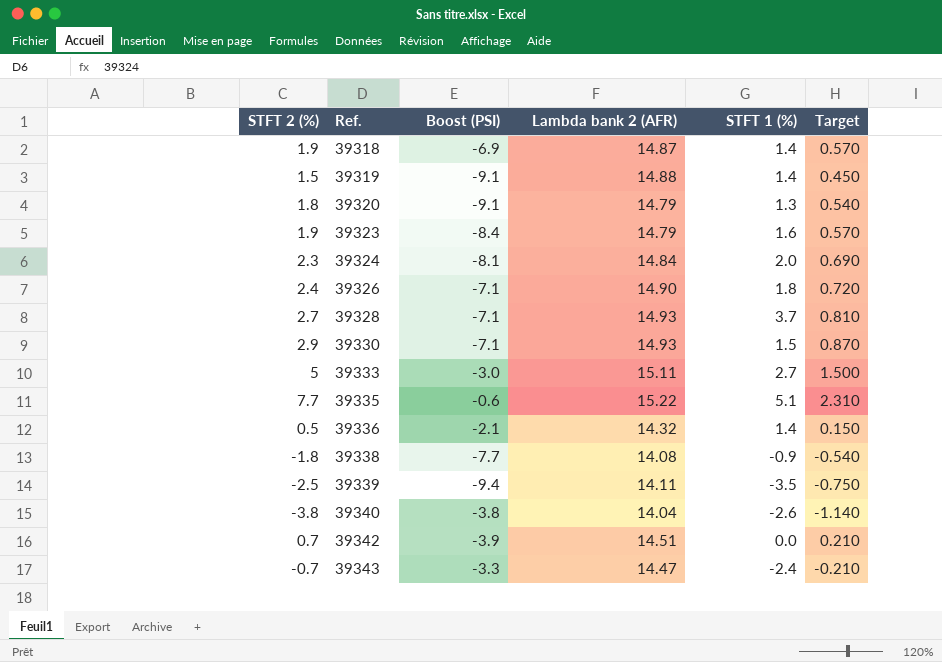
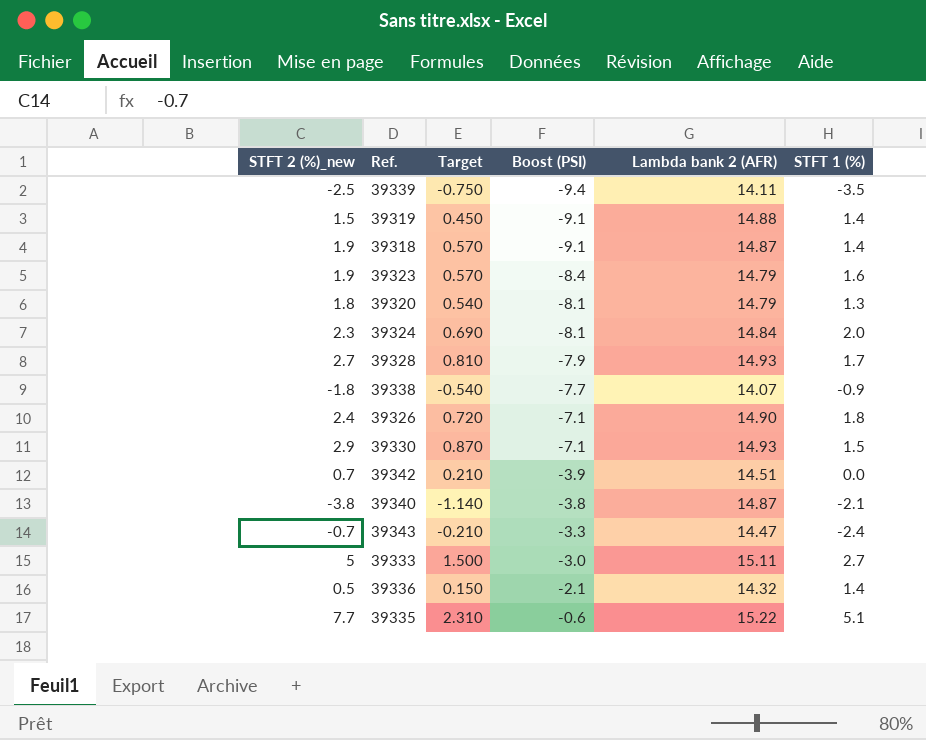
row order: Ref. ascending -> Boost (PSI) ascending
column name: STFT 2 (%) -> STFT 2 (%)_new
column Target | position: 6 -> 3
39318 | Boost (PSI): -6.9 -> -9.1
39320 | Boost (PSI): -9.1 -> -8.1
39328 | Boost (PSI): -7.1 -> -7.9
39328 | STFT 1 (%): 3.7 -> 1.7
39338 | Lambda bank 2 (AFR): 14.08 -> 14.07
39340 | Lambda bank 2 (AFR): 14.04 -> 14.87
39340 | STFT 1 (%): -2.6 -> -2.1

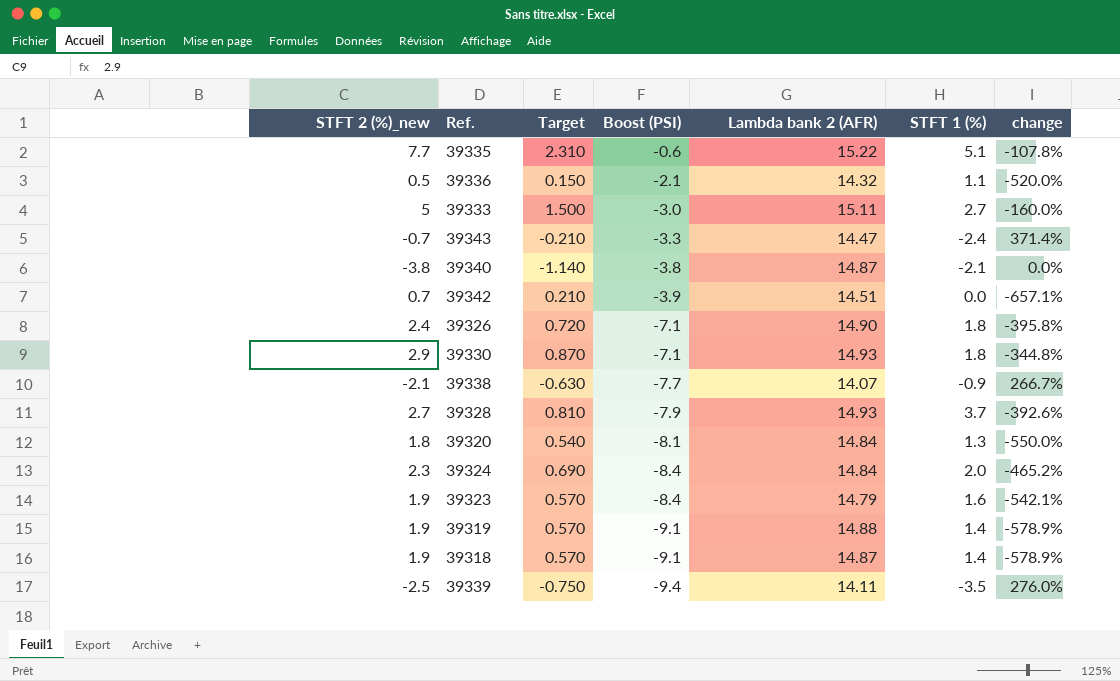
row order: Boost (PSI) ascending -> Boost (PSI) descending
column change | formula: none -> ([Boost (PSI)] - [STFT 2 (%)_new]) / [STFT 2 (%)_new]
39336 | STFT 1 (%): 1.4 -> 1.1
39330 | STFT 1 (%): 1.5 -> 1.8
39338 | STFT 2 (%)_new: -1.8 -> -2.1
39338 | Target: -0.540 -> -0.630
39328 | STFT 1 (%): 1.7 -> 3.7
39320 | Lambda bank 2 (AFR): 14.79 -> 14.84
39324 | Boost (PSI): -8.1 -> -8.4
39319 | STFT 2 (%)_new: 1.5 -> 1.9
39319 | Target: 0.450 -> 0.570

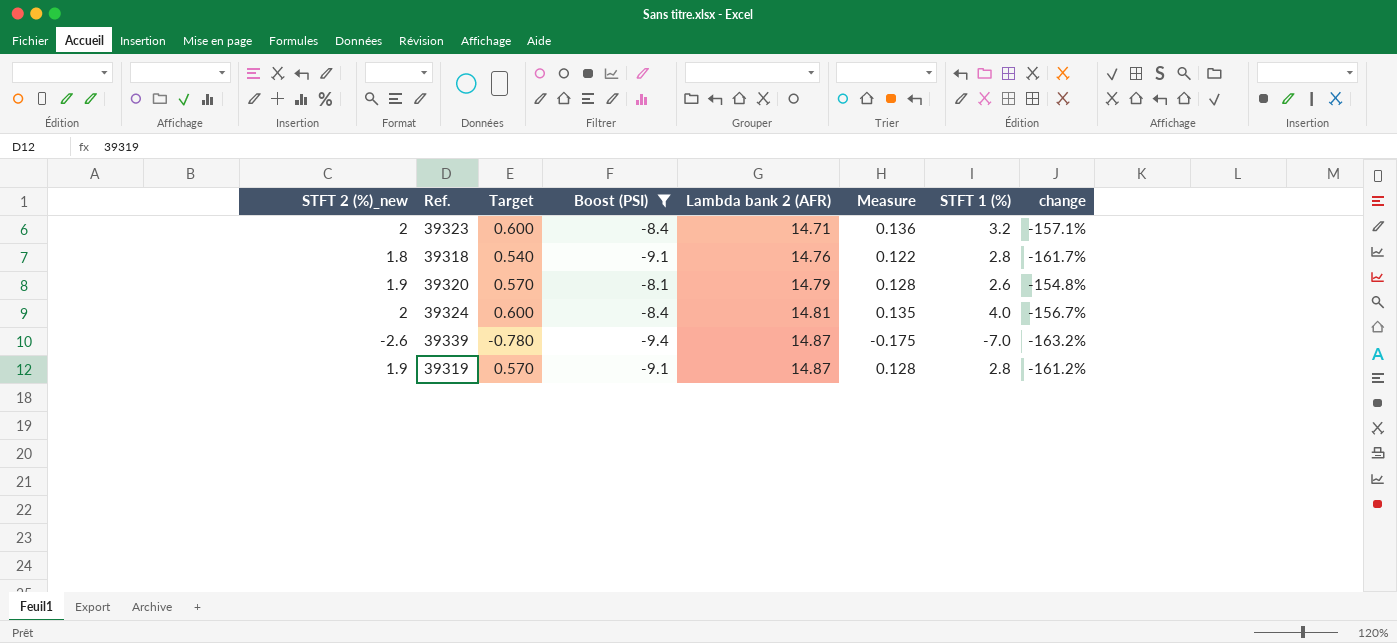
filter: none -> Boost (PSI) <= -8.1
row order: Boost (PSI) descending -> Lambda bank 2 (AFR) ascending
column Measure | formula: none -> [STFT 2 (%)_new] / [Lambda bank 2 (AFR)]
column change | formula: ([Boost (PSI)] - [STFT 2 (%)_new]) / [STFT 2 (%)_new] -> ([Boost (PSI)] - [Lambda bank 2 (AFR)]) / [Lambda bank 2 (AFR)]
39323 | STFT 2 (%)_new: 1.9 -> 2
39323 | Target: 0.570 -> 0.600
39323 | Lambda bank 2 (AFR): 14.79 -> 14.71
39323 | STFT 1 (%): 1.6 -> 3.2
39318 | STFT 2 (%)_new: 1.9 -> 1.8
39318 | Target: 0.570 -> 0.540
39318 | Lambda bank 2 (AFR): 14.87 -> 14.76
39318 | STFT 1 (%): 1.4 -> 2.8
39320 | STFT 2 (%)_new: 1.8 -> 1.9
39320 | Target: 0.540 -> 0.570
39320 | Lambda bank 2 (AFR): 14.84 -> 14.79
39320 | STFT 1 (%): 1.3 -> 2.6
39324 | STFT 2 (%)_new: 2.3 -> 2
39324 | Target: 0.690 -> 0.600
39324 | Lambda bank 2 (AFR): 14.84 -> 14.81
39324 | STFT 1 (%): 2.0 -> 4.0
39339 | STFT 2 (%)_new: -2.5 -> -2.6
39339 | Target: -0.750 -> -0.780
39339 | Lambda bank 2 (AFR): 14.11 -> 14.87
39339 | STFT 1 (%): -3.5 -> -7.0
39319 | Lambda bank 2 (AFR): 14.88 -> 14.87
39319 | STFT 1 (%): 1.4 -> 2.8

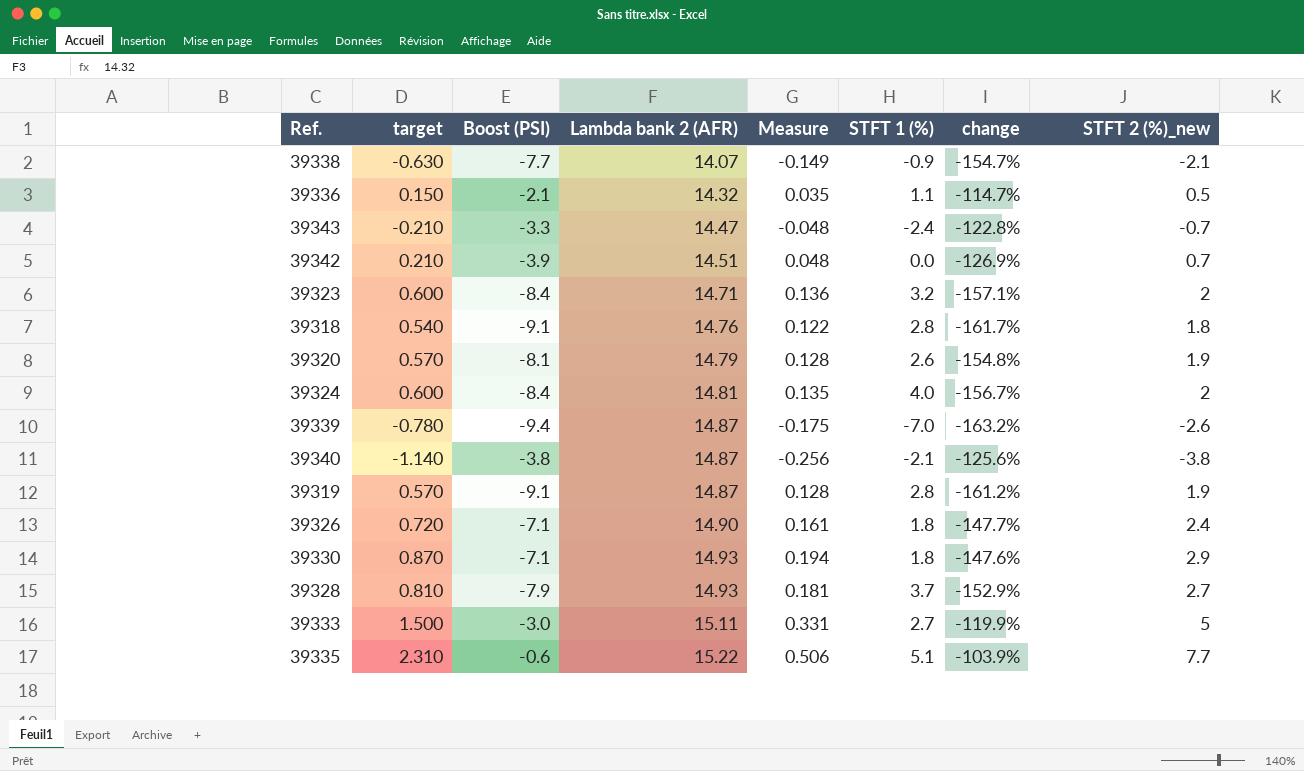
filter: Boost (PSI) <= -8.1 -> none
column name: Target -> target
column STFT 2 (%)_new | position: 1 -> 8

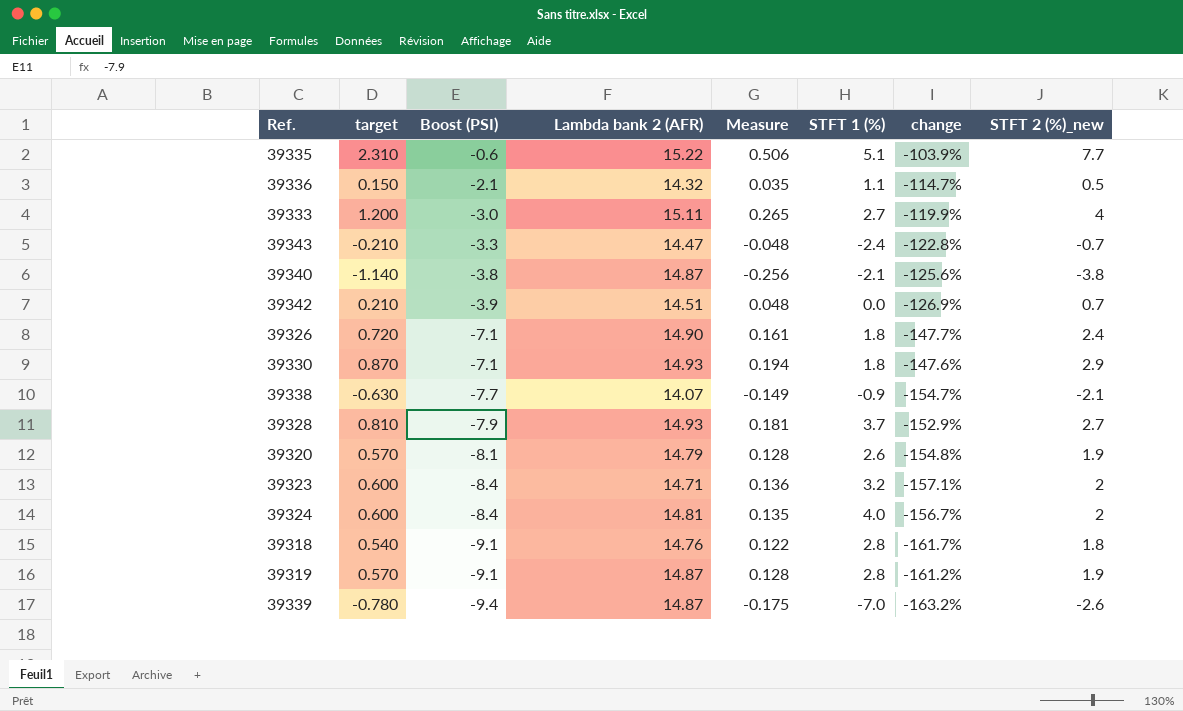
row order: Lambda bank 2 (AFR) ascending -> Boost (PSI) descending
39333 | target: 1.500 -> 1.200
39333 | Measure: 0.331 -> 0.265
39333 | STFT 2 (%)_new: 5 -> 4

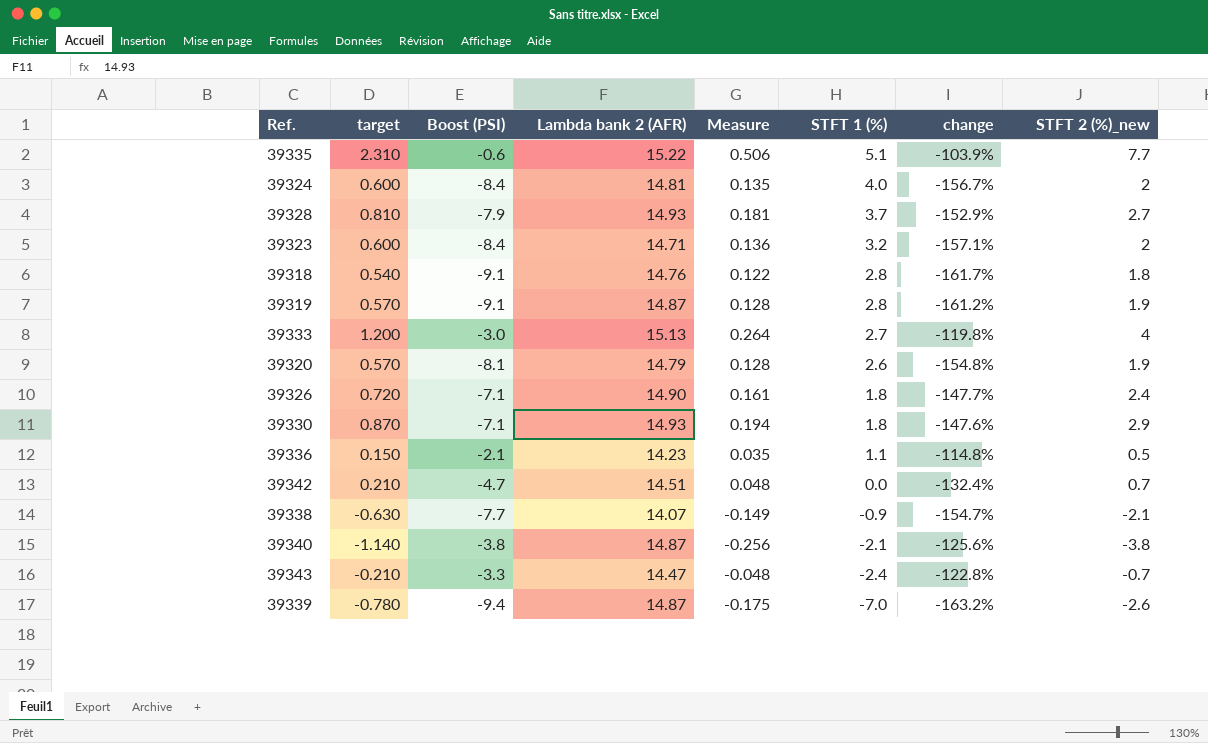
row order: Boost (PSI) descending -> STFT 1 (%) descending
39333 | Lambda bank 2 (AFR): 15.11 -> 15.13
39333 | Measure: 0.265 -> 0.264
39333 | change: -119.9% -> -119.8%
39336 | Lambda bank 2 (AFR): 14.32 -> 14.23
39336 | change: -114.7% -> -114.8%
39342 | Boost (PSI): -3.9 -> -4.7
39342 | change: -126.9% -> -132.4%

